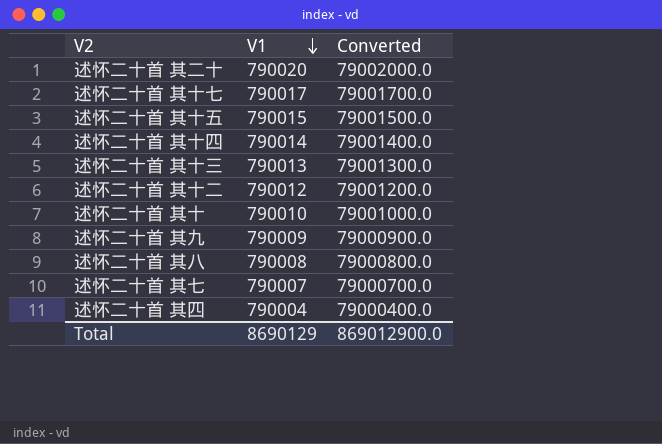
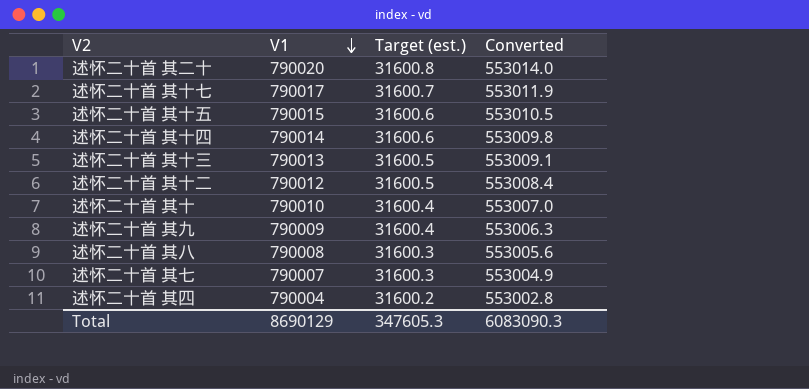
column Target (est.) | formula: none -> [V1] * 0.04
column Converted | formula: [V1] * 100 -> [V1] * 0.7
Total | Converted: 869012900.0 -> 6083090.3

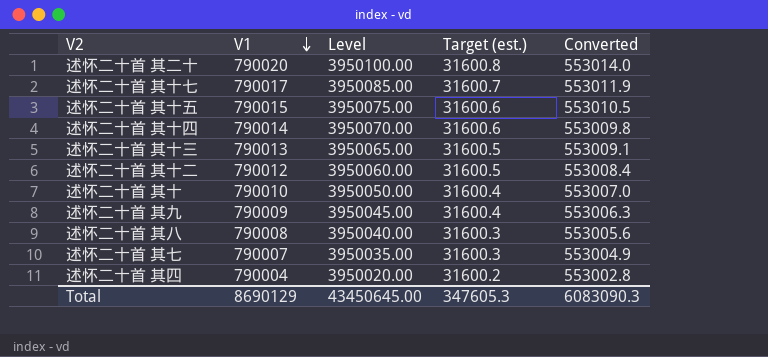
column Level | formula: none -> [V1] * 5

